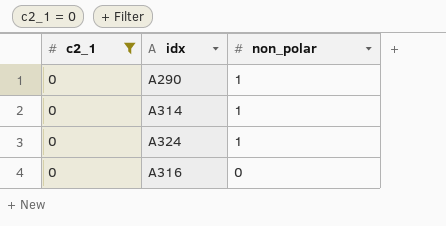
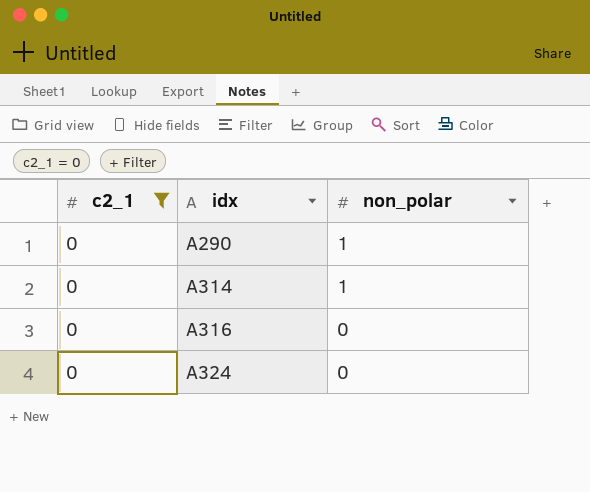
row order: non_polar descending -> idx ascending
A324 | non_polar: 1 -> 0

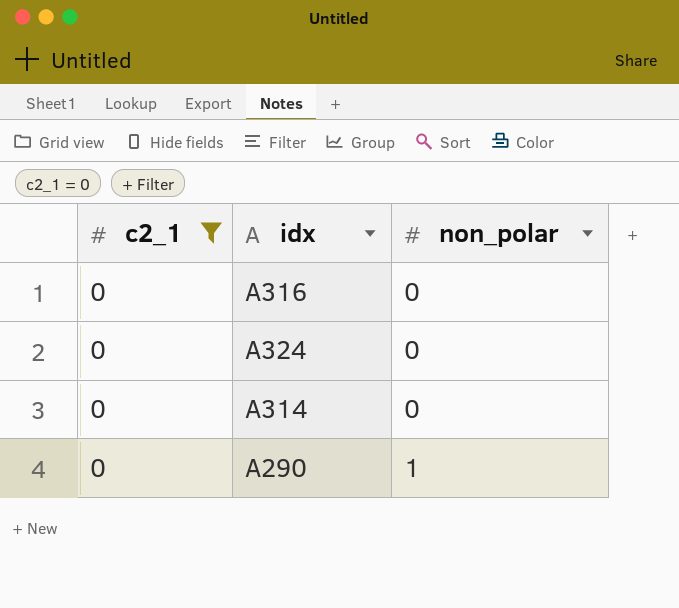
row order: idx ascending -> non_polar ascending
A314 | non_polar: 1 -> 0

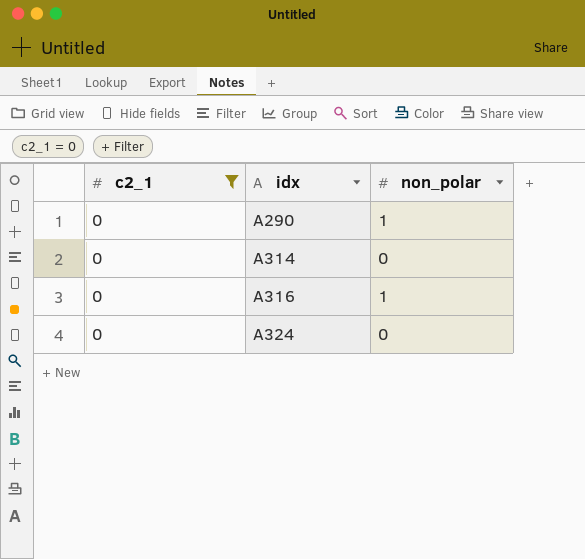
row order: non_polar ascending -> idx ascending
A316 | non_polar: 0 -> 1

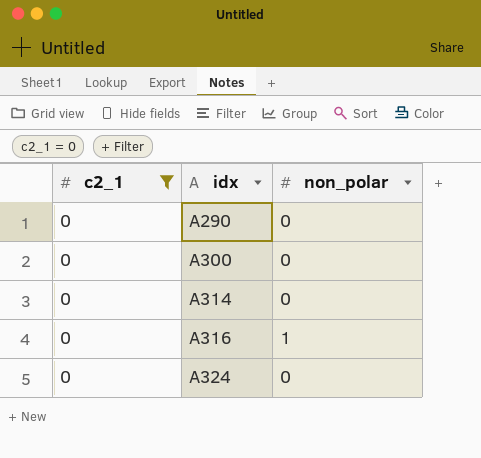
A290 | non_polar: 1 -> 0
row A300: none -> 0 | 0

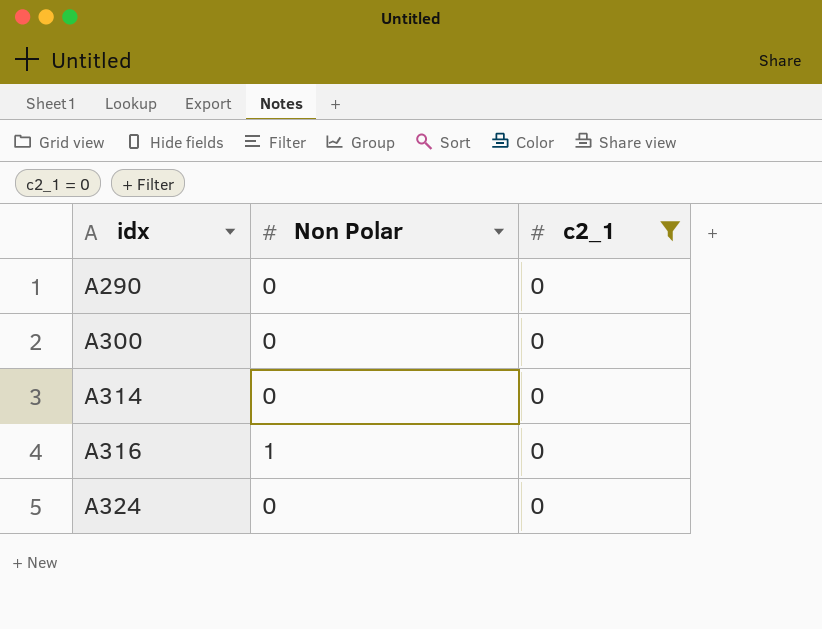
column name: non_polar -> Non Polar
column c2_1 | position: 1 -> 3

